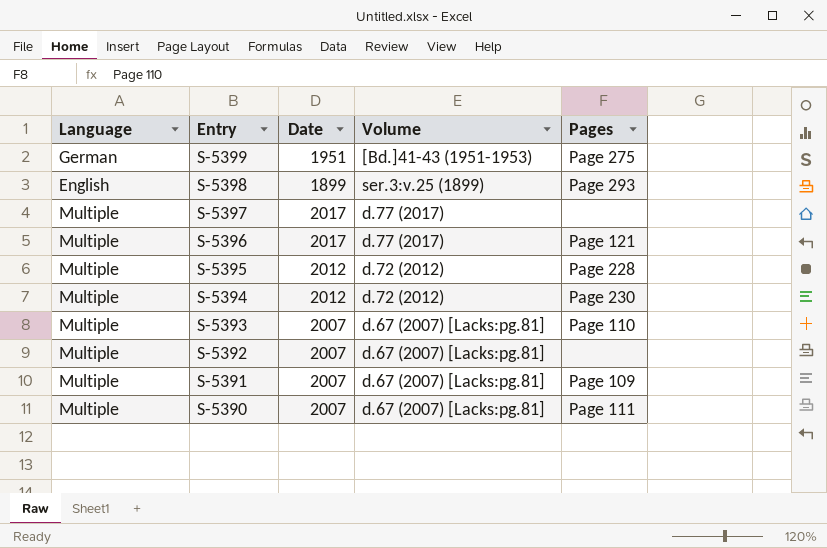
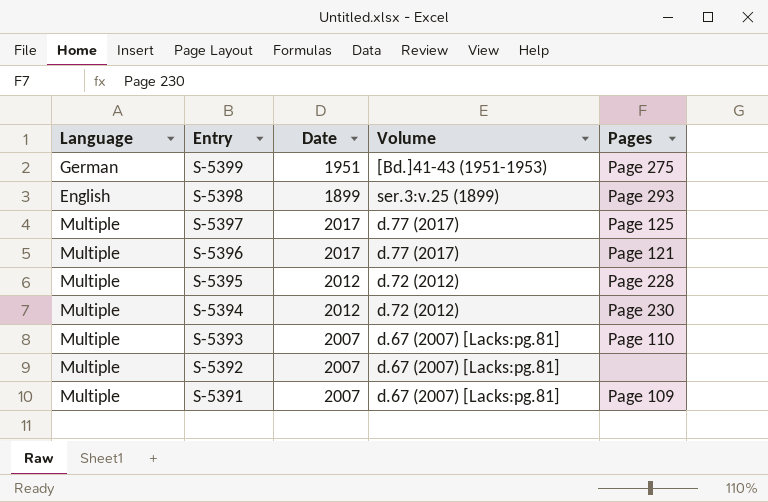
row S-5390: Multiple | 2007 | d.67 (2007) [Lacks:pg.81] | Page 111 -> none
S-5397 | Pages: none -> Page 125

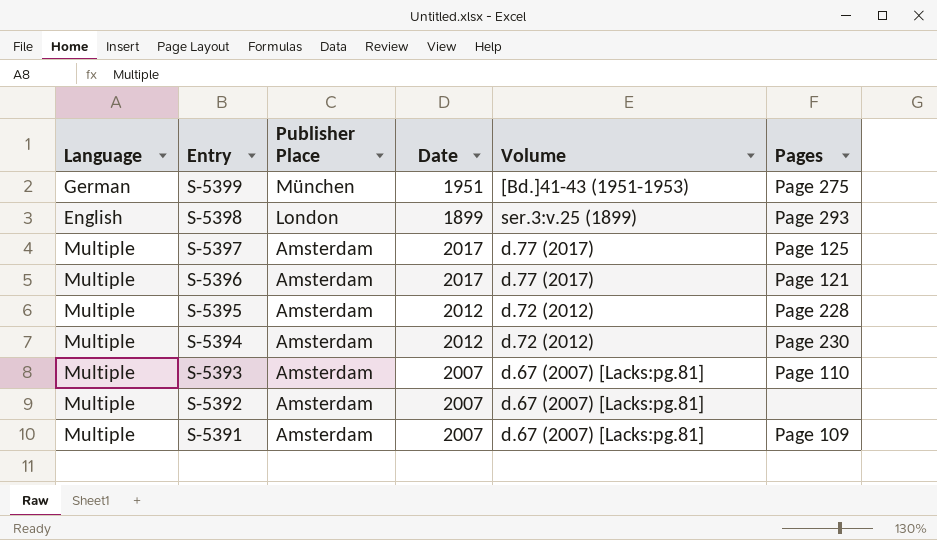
column Publisher Place | position: none -> 3

